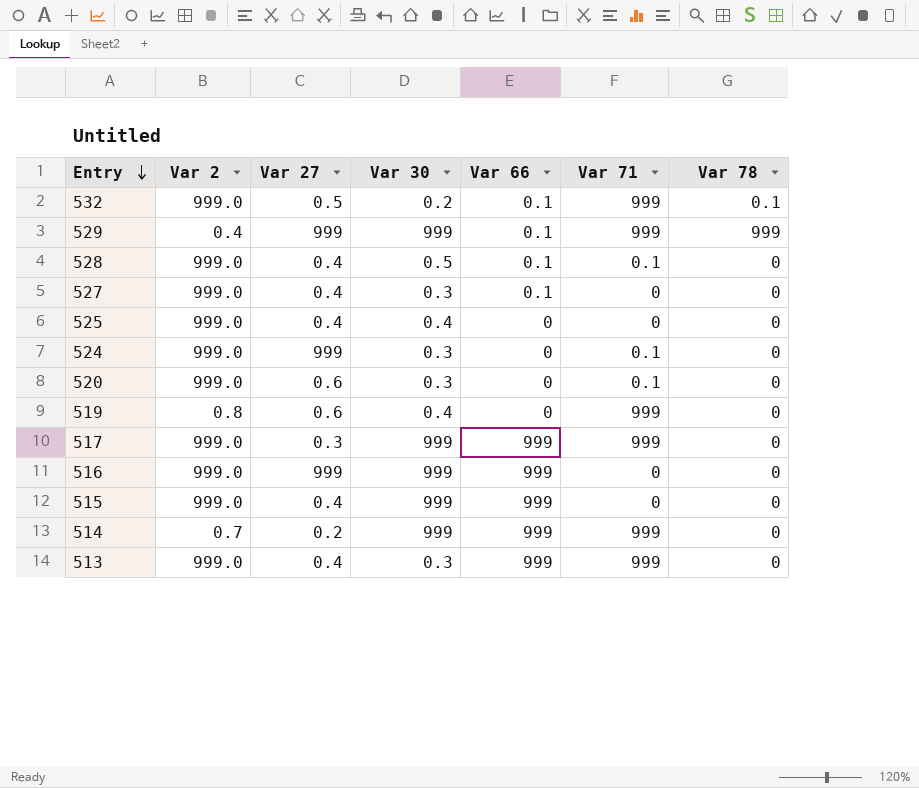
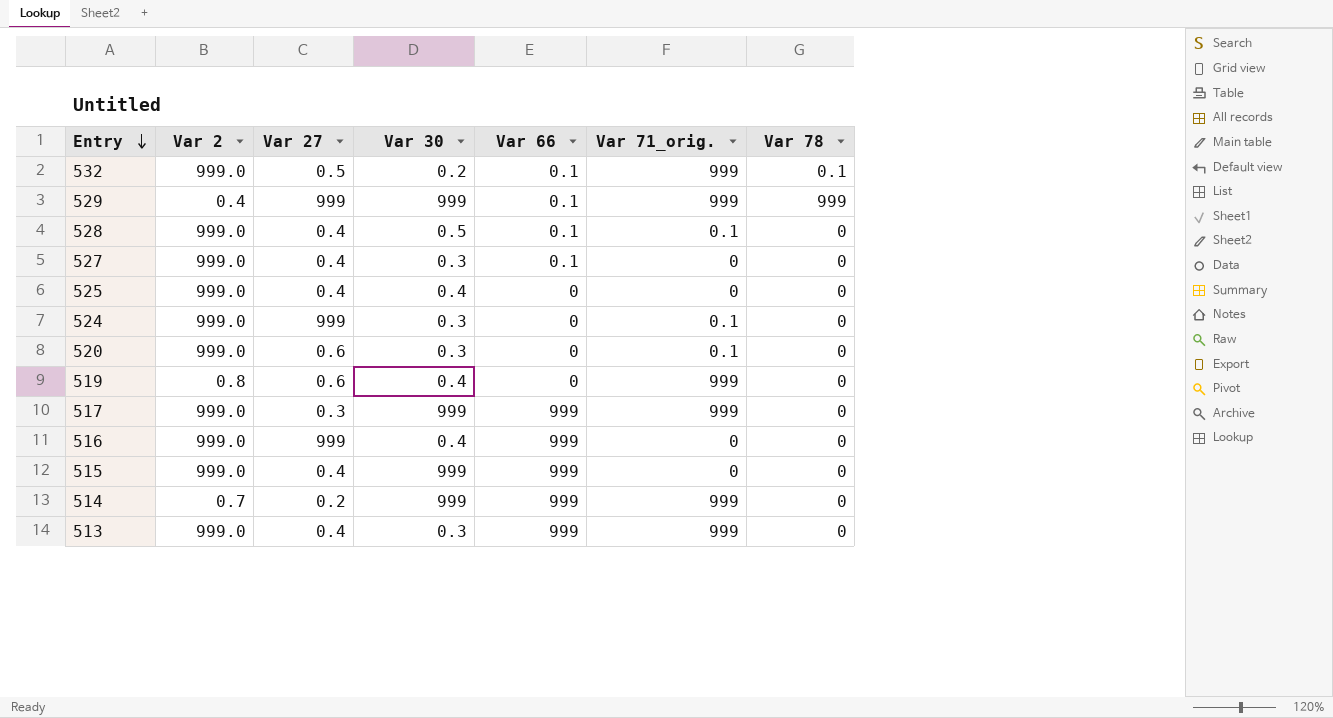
column name: Var 71 -> Var 71_orig.
516 | Var 30: 999 -> 0.4

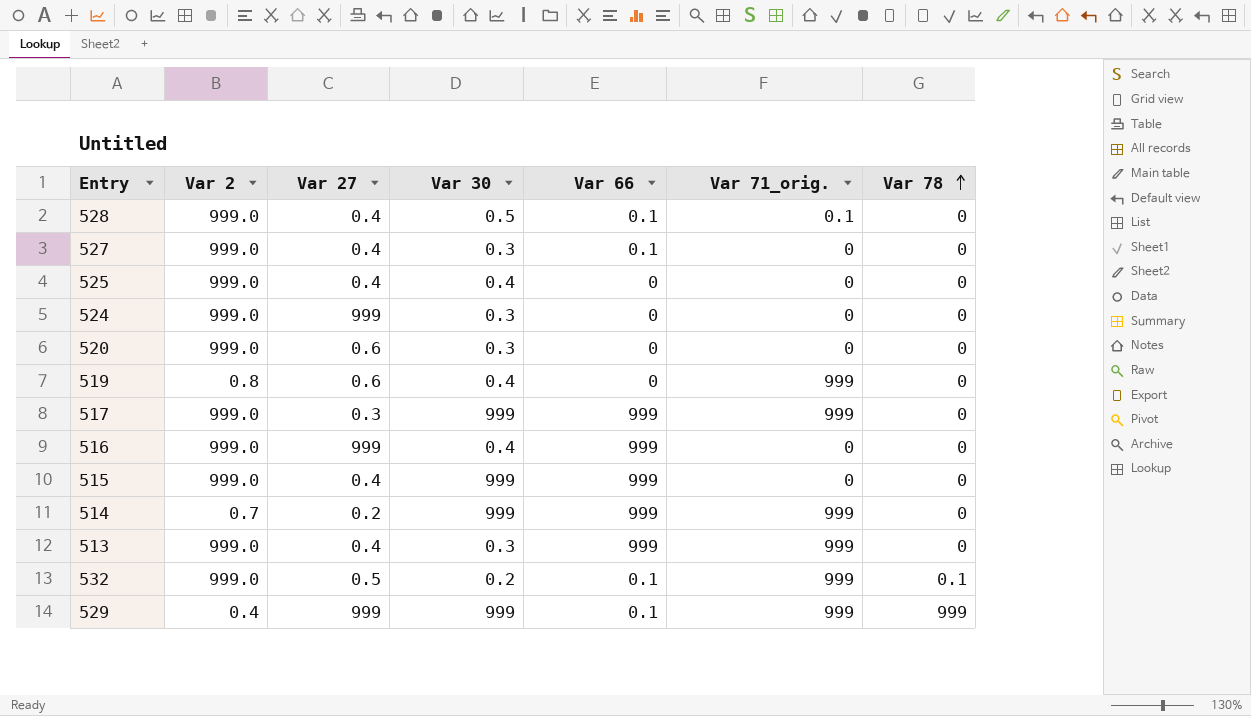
row order: Entry descending -> Var 78 ascending
524 | Var 71_orig.: 0.1 -> 0
520 | Var 71_orig.: 0.1 -> 0

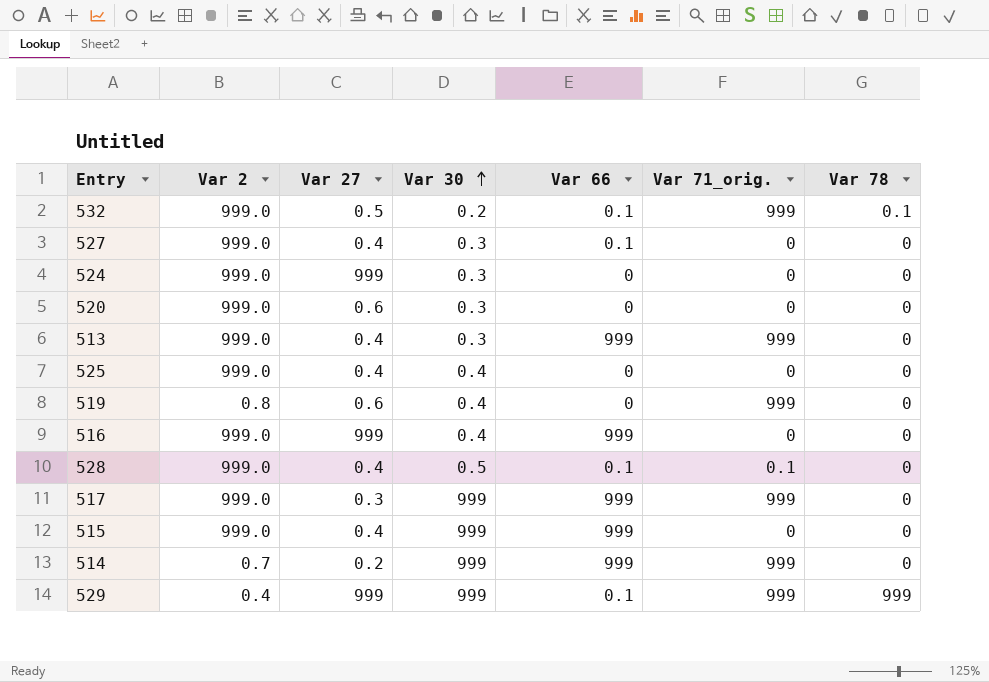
row order: Var 78 ascending -> Var 30 ascending

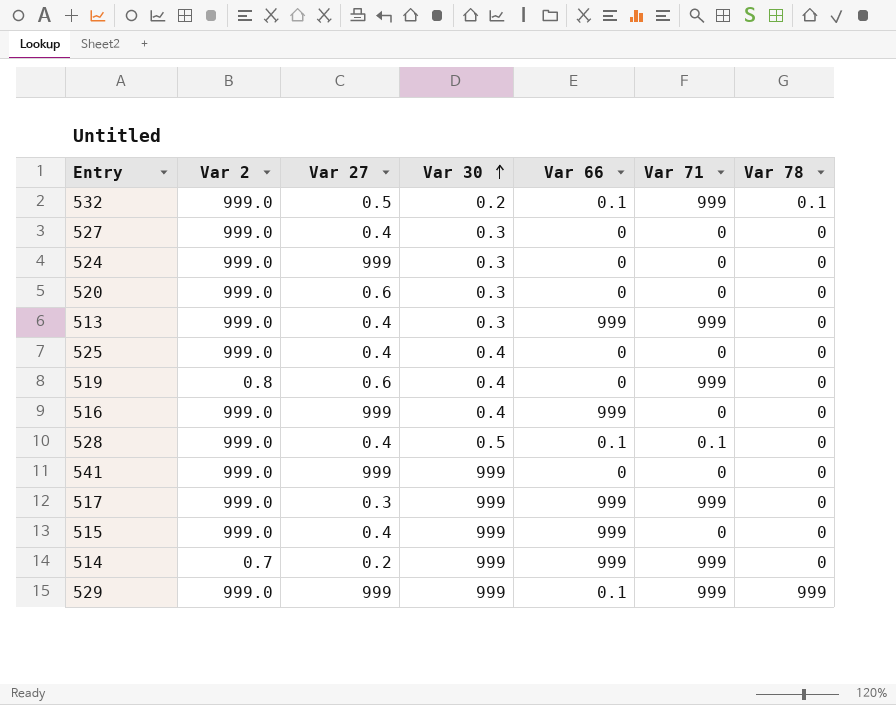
column name: Var 71_orig. -> Var 71
527 | Var 66: 0.1 -> 0
row 541: none -> 999.0 | 999 | 999 | 0 | 0 | 0
529 | Var 2: 0.4 -> 999.0

